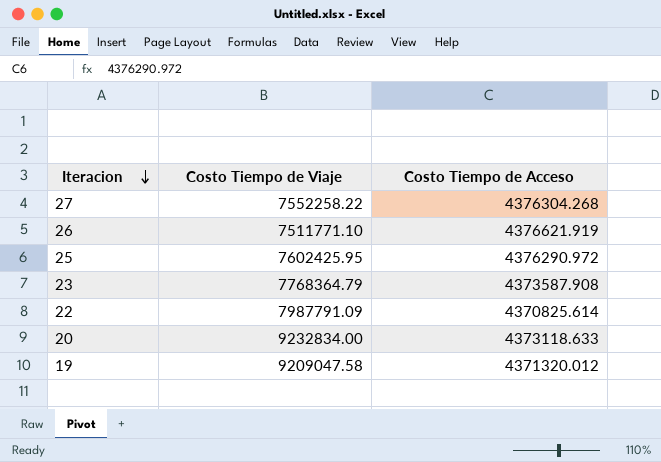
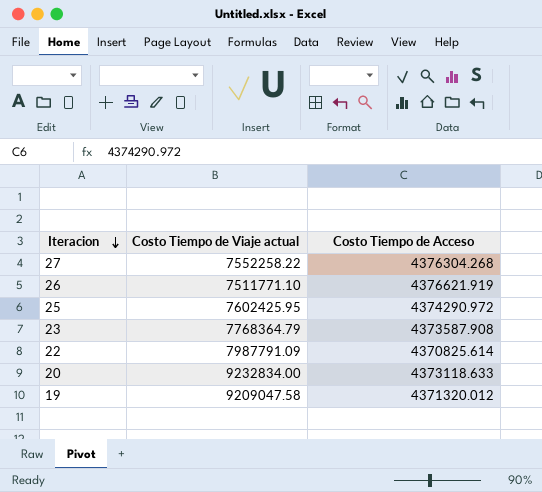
column name: Costo Tiempo de Viaje -> Costo Tiempo de Viaje actual
25 | Costo Tiempo de Acceso: 4376290.972 -> 4374290.972

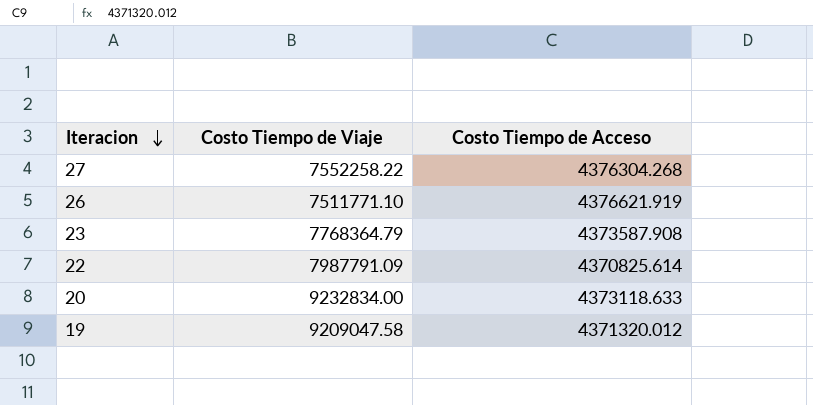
column name: Costo Tiempo de Viaje actual -> Costo Tiempo de Viaje
row 25: 7602425.95 | 4374290.972 -> none

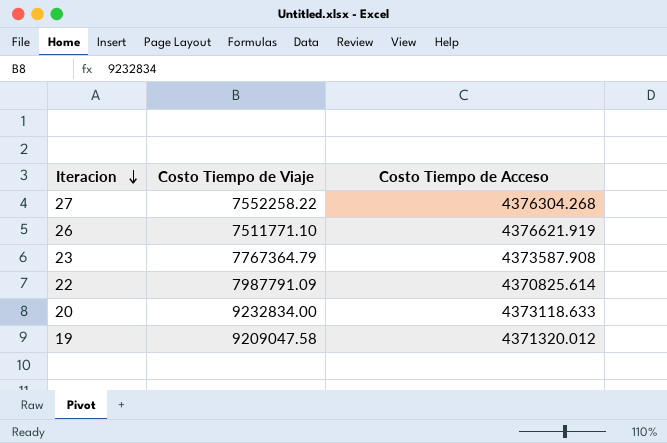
23 | Costo Tiempo de Viaje: 7768364.79 -> 7767364.79

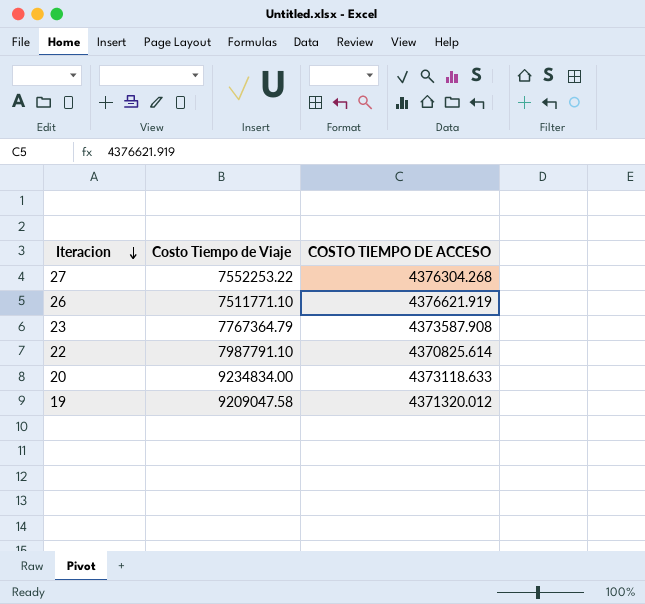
column name: Costo Tiempo de Acceso -> COSTO TIEMPO DE ACCESO
27 | Costo Tiempo de Viaje: 7552258.22 -> 7552253.22
22 | Costo Tiempo de Viaje: 7987791.09 -> 7987791.10
20 | Costo Tiempo de Viaje: 9232834.00 -> 9234834.00

